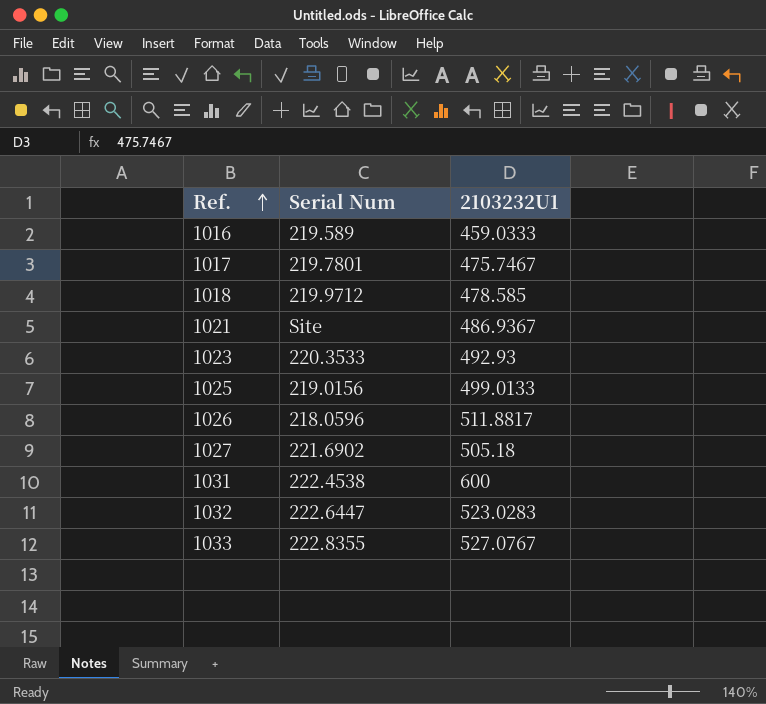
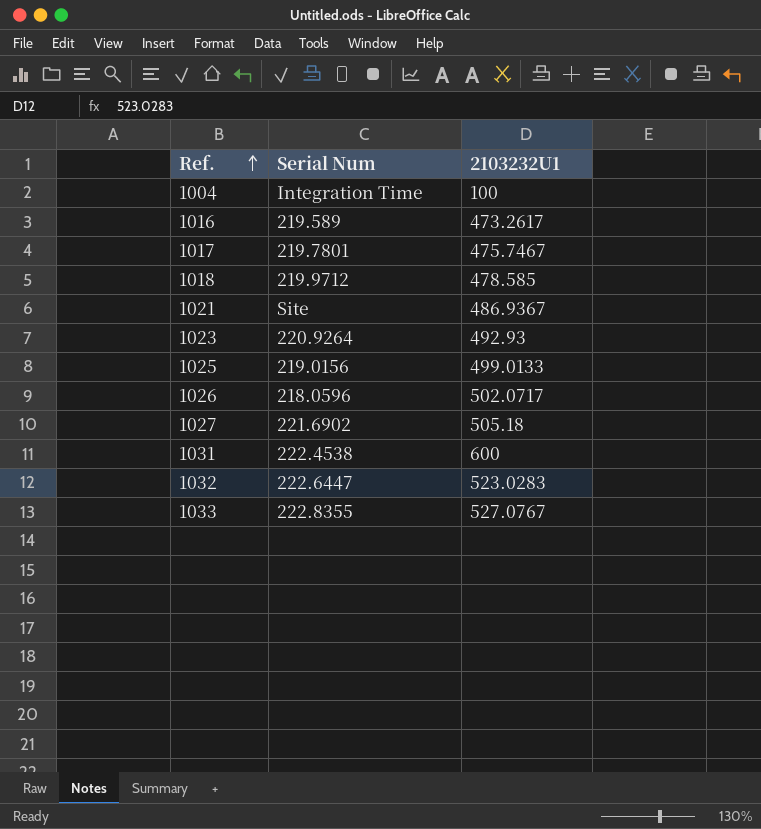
row 1004: none -> Integration Time | 100
1016 | 2103232U1: 459.0333 -> 473.2617
1023 | Serial Num: 220.3533 -> 220.9264
1026 | 2103232U1: 511.8817 -> 502.0717

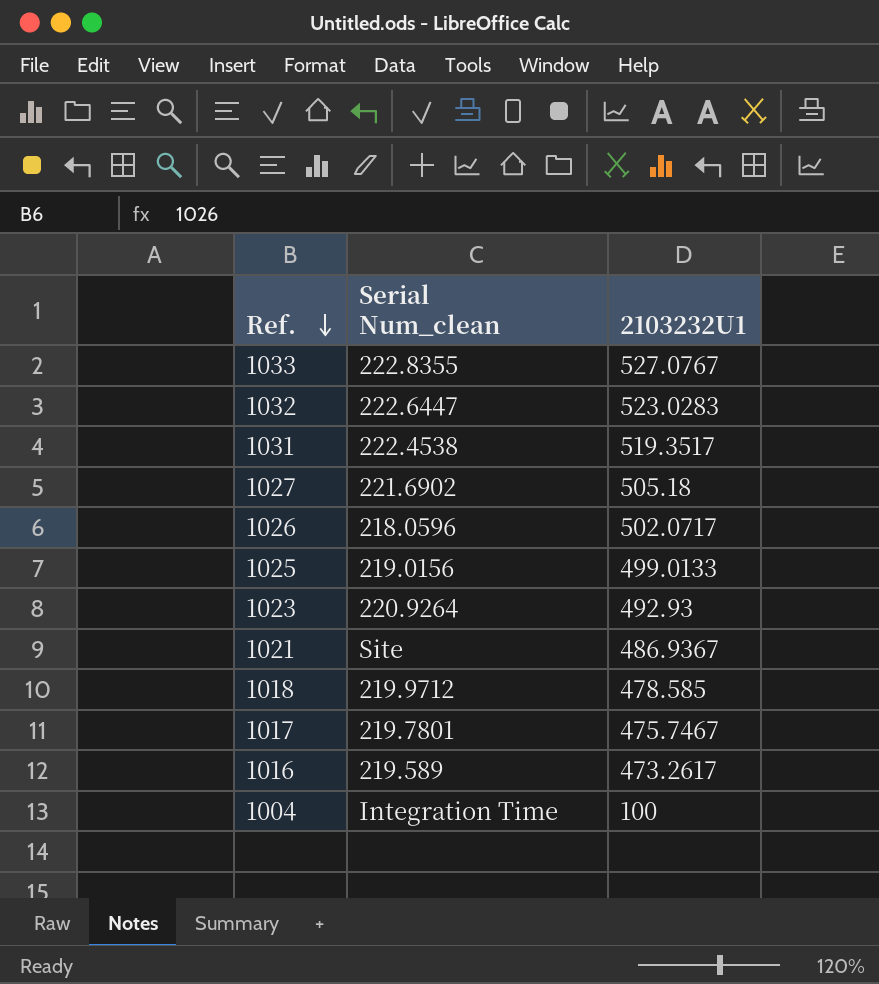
row order: Ref. ascending -> Ref. descending
column name: Serial Num -> Serial Num_clean
1031 | 2103232U1: 600 -> 519.3517

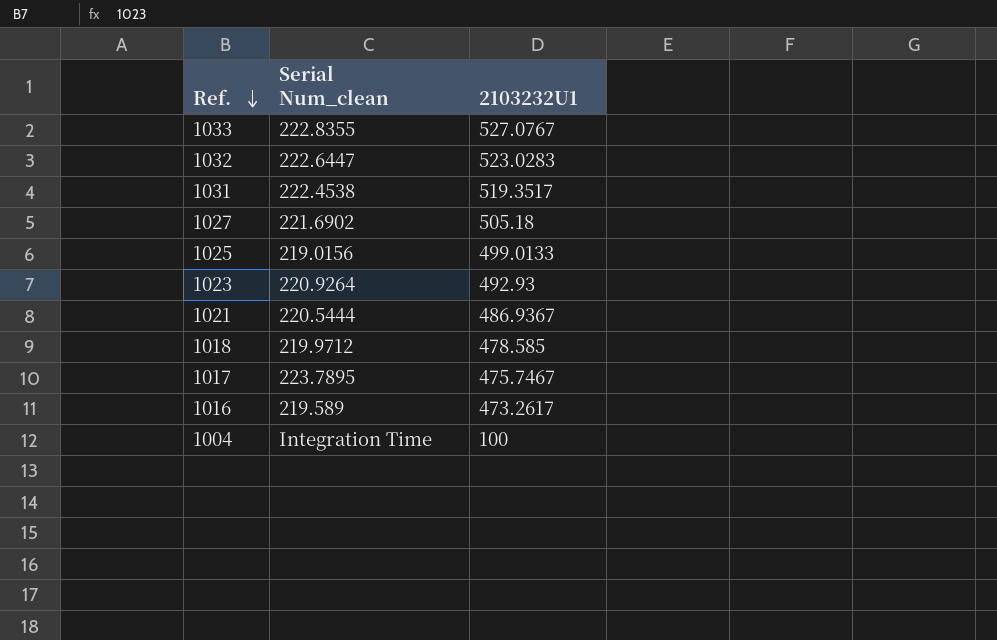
row 1026: 218.0596 | 502.0717 -> none
1021 | Serial Num_clean: Site -> 220.5444
1017 | Serial Num_clean: 219.7801 -> 223.7895

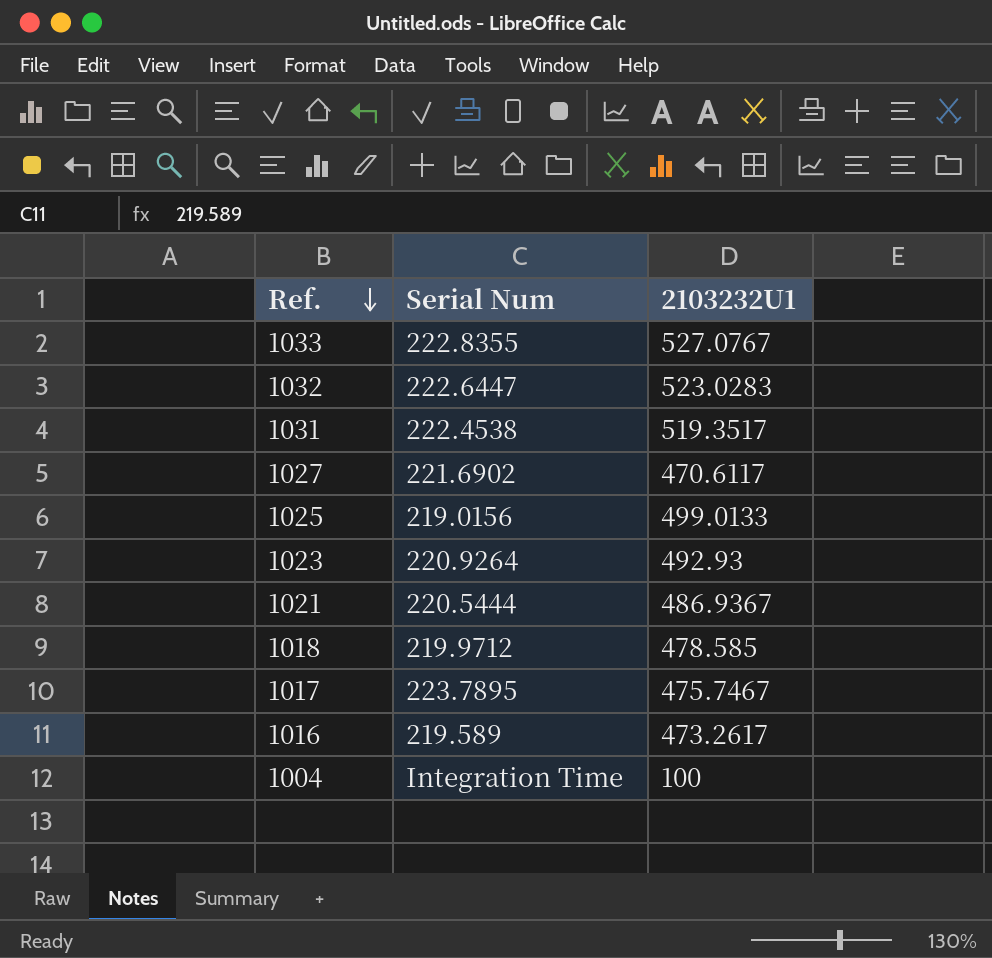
column name: Serial Num_clean -> Serial Num
1027 | 2103232U1: 505.18 -> 470.6117

